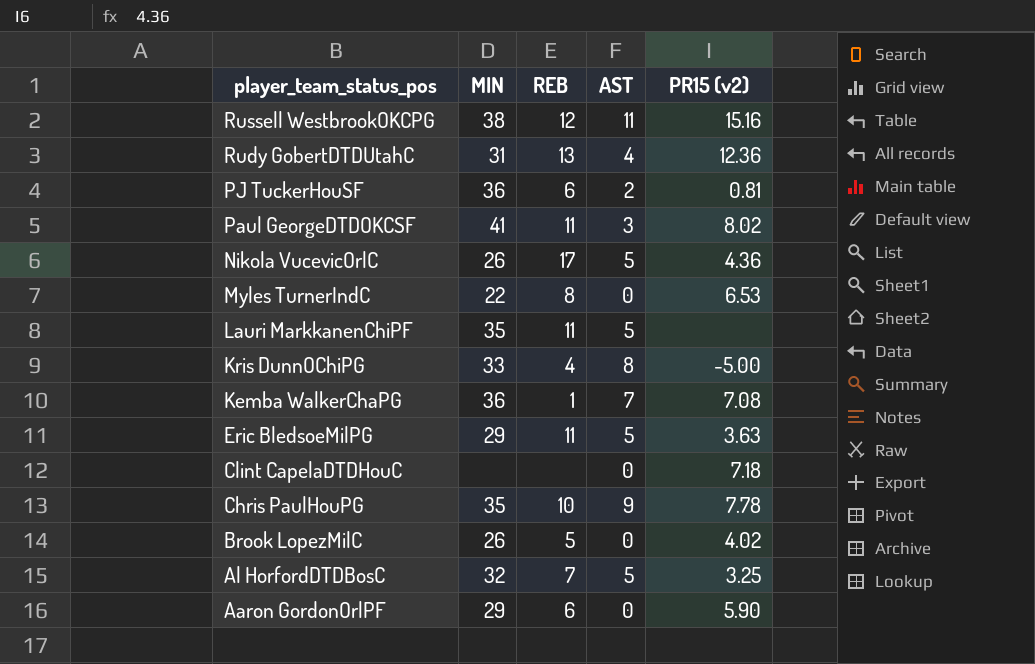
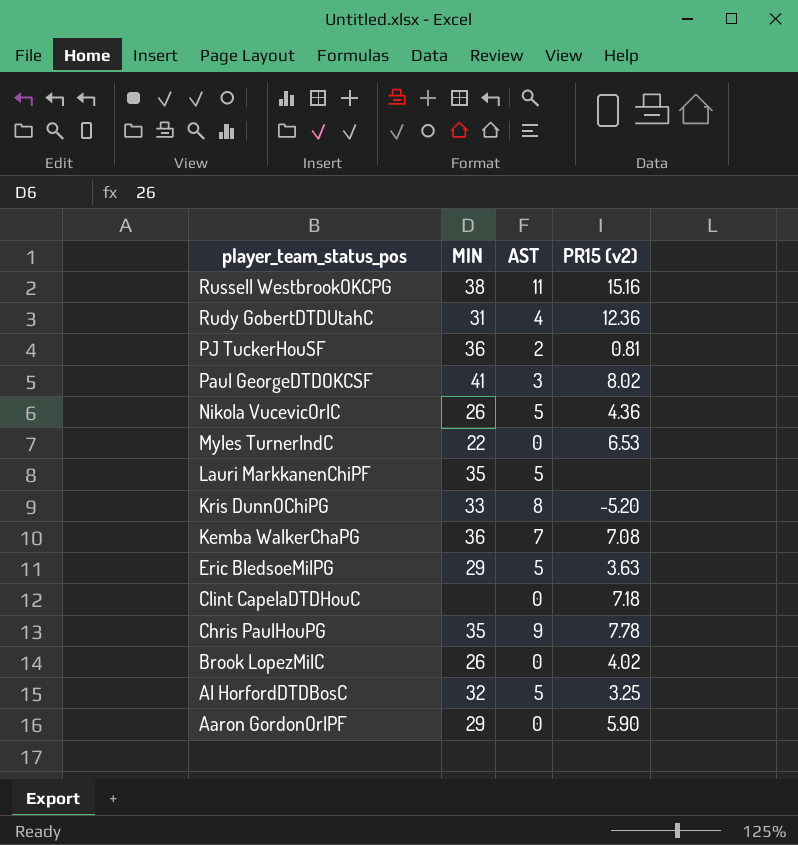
column REB | position: 3 -> none
Kris DunnOChiPG | PR15 (v2): -5.00 -> -5.20

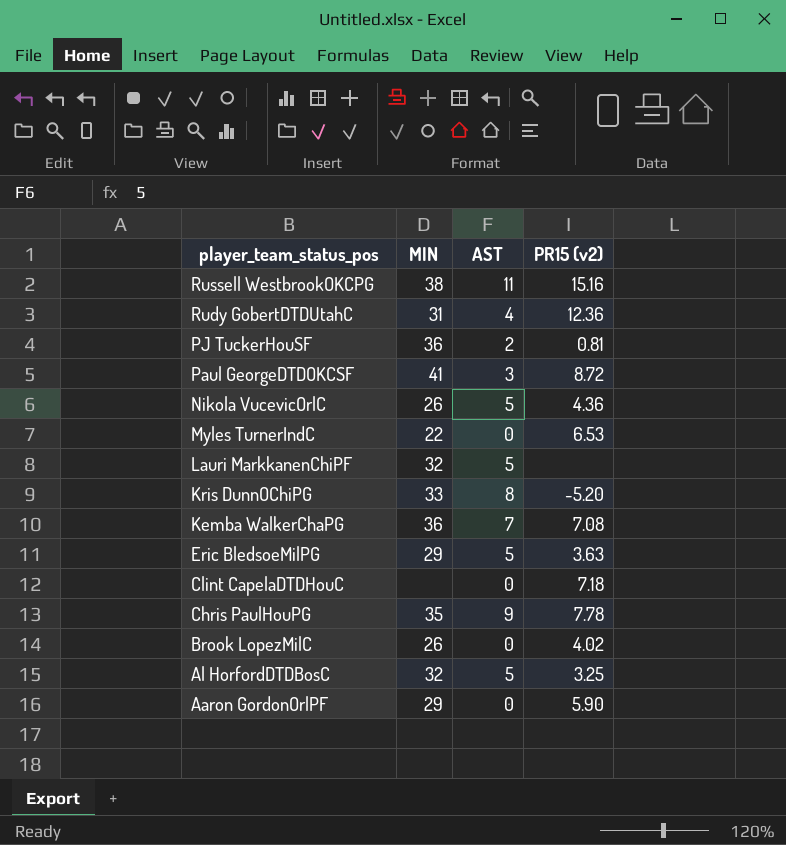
Paul GeorgeDTDOKCSF | PR15 (v2): 8.02 -> 8.72
Lauri MarkkanenChiPF | MIN: 35 -> 32

